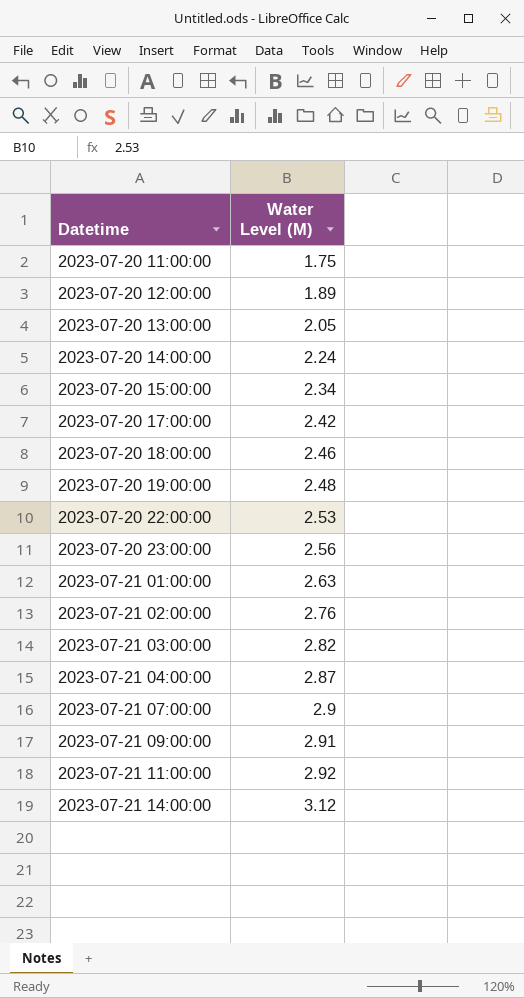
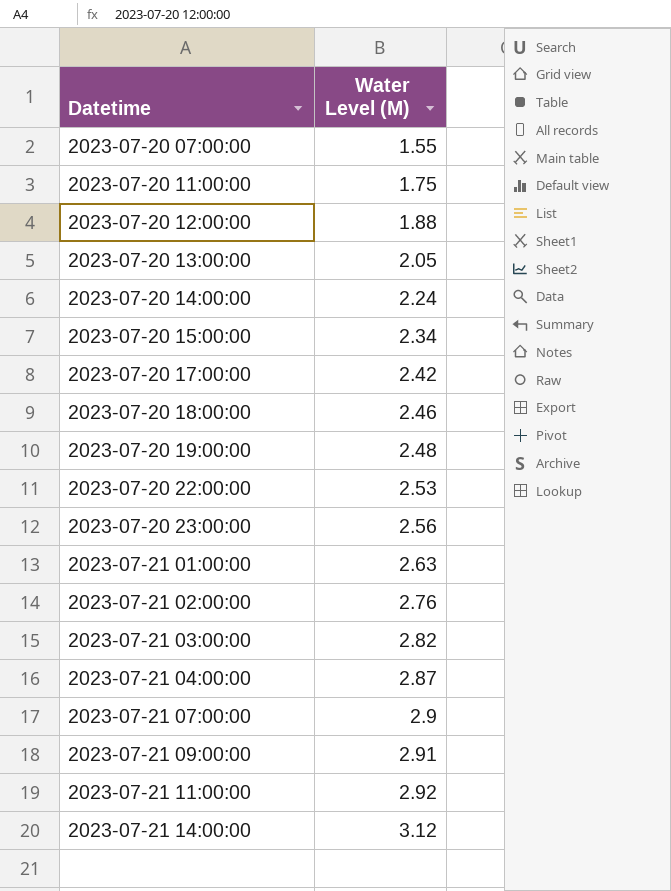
row 2023-07-20 07:00:00: none -> 1.55
2023-07-20 12:00:00 | Water Level (M): 1.89 -> 1.88

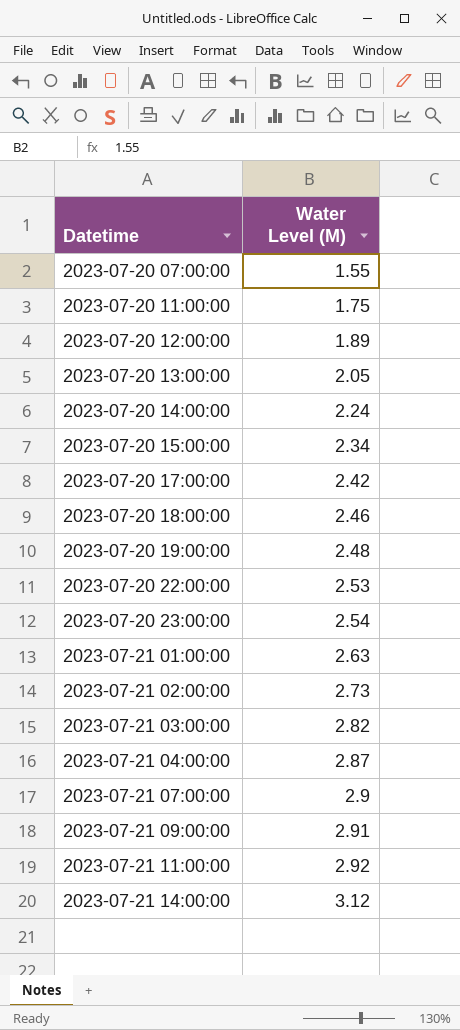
2023-07-20 12:00:00 | Water Level (M): 1.88 -> 1.89
2023-07-20 23:00:00 | Water Level (M): 2.56 -> 2.54
2023-07-21 02:00:00 | Water Level (M): 2.76 -> 2.73

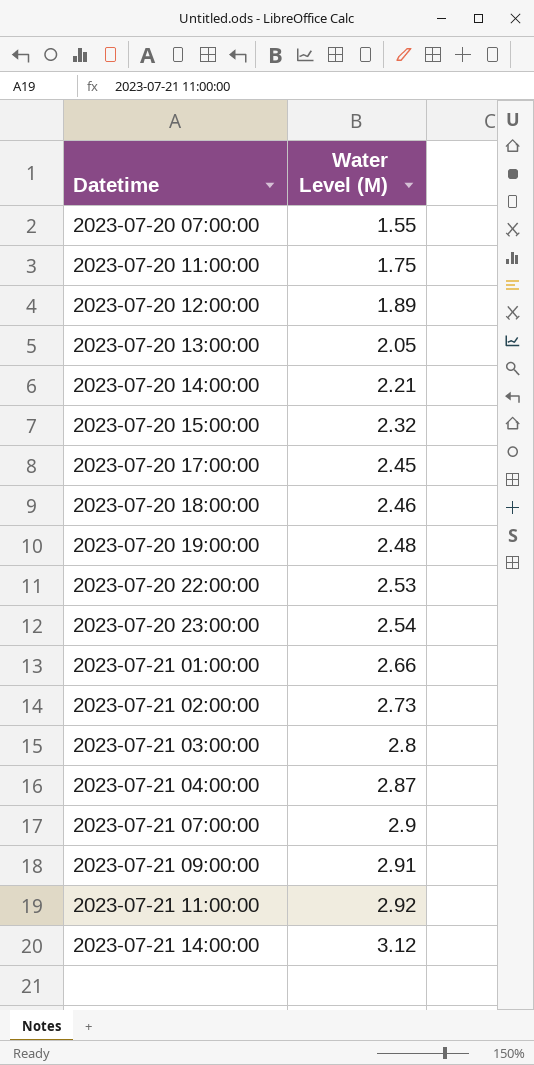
2023-07-20 14:00:00 | Water Level (M): 2.24 -> 2.21
2023-07-20 15:00:00 | Water Level (M): 2.34 -> 2.32
2023-07-20 17:00:00 | Water Level (M): 2.42 -> 2.45
2023-07-21 01:00:00 | Water Level (M): 2.63 -> 2.66
2023-07-21 03:00:00 | Water Level (M): 2.82 -> 2.8

